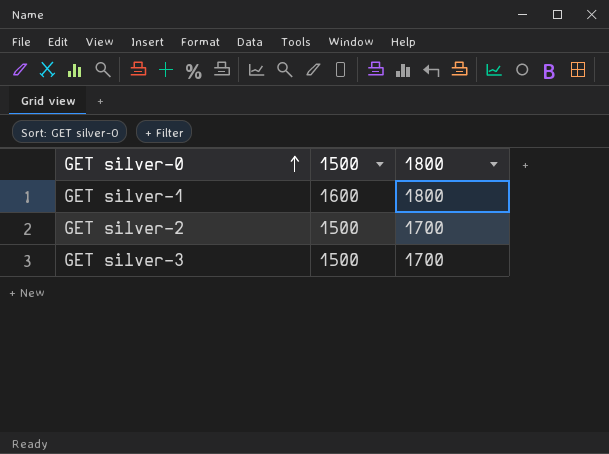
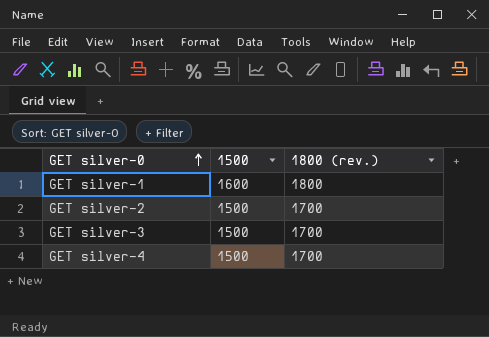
column name: 1800 -> 1800 (rev.)
row GET silver-4: none -> 1500 | 1700

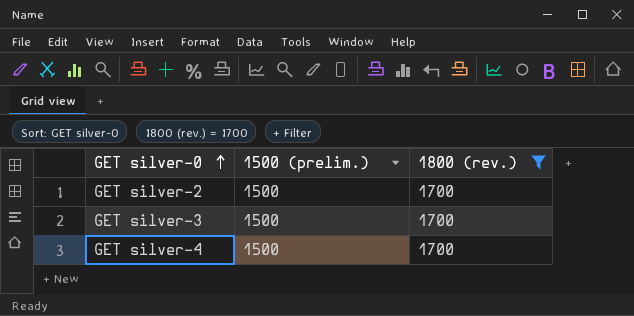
filter: none -> 1800 (rev.) = 1700
column name: 1500 -> 1500 (prelim.)

